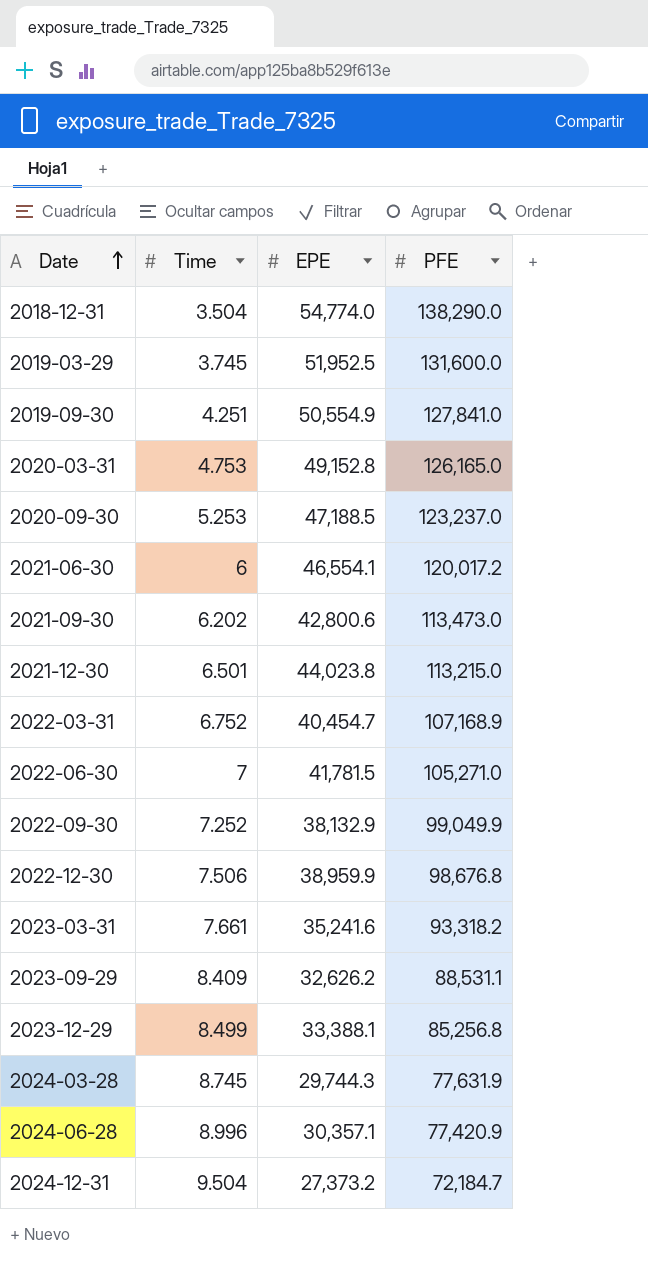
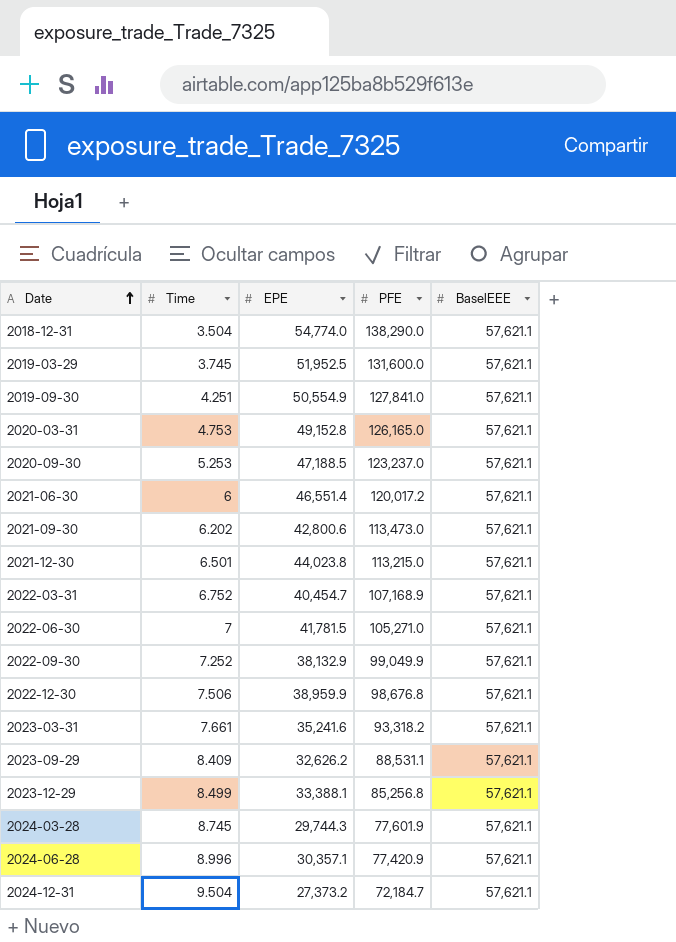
column BaselEEE | position: none -> 5
2021-06-30 | EPE: 46,554.1 -> 46,551.4
2024-03-28 | PFE: 77,631.9 -> 77,601.9

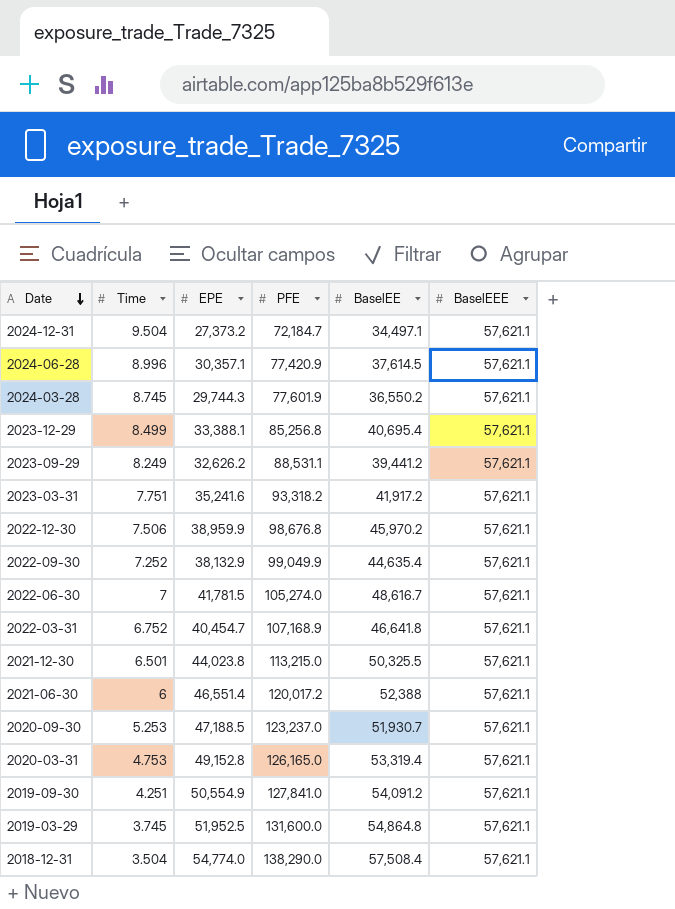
row order: Date ascending -> Date descending
column BaselEE | position: none -> 5
row 2021-09-30: 6.202 | 42,800.6 | 113,473.0 | 57,621.1 -> none
2023-09-29 | Time: 8.409 -> 8.249
2023-03-31 | Time: 7.661 -> 7.751
2022-06-30 | PFE: 105,271.0 -> 105,274.0

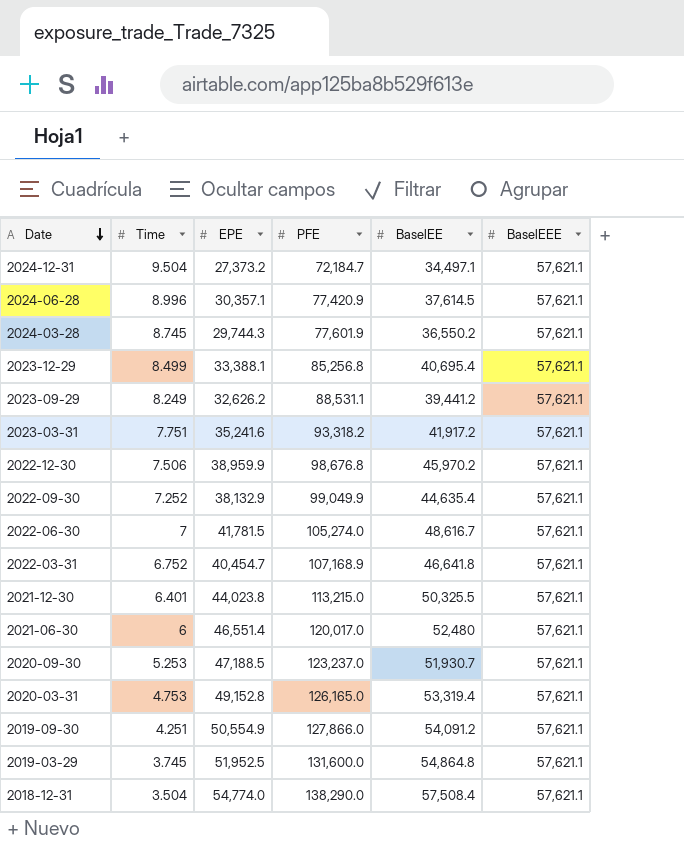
2021-12-30 | Time: 6.501 -> 6.401
2021-06-30 | PFE: 120,017.2 -> 120,017.0
2021-06-30 | BaselEE: 52,388 -> 52,480
2019-09-30 | PFE: 127,841.0 -> 127,866.0

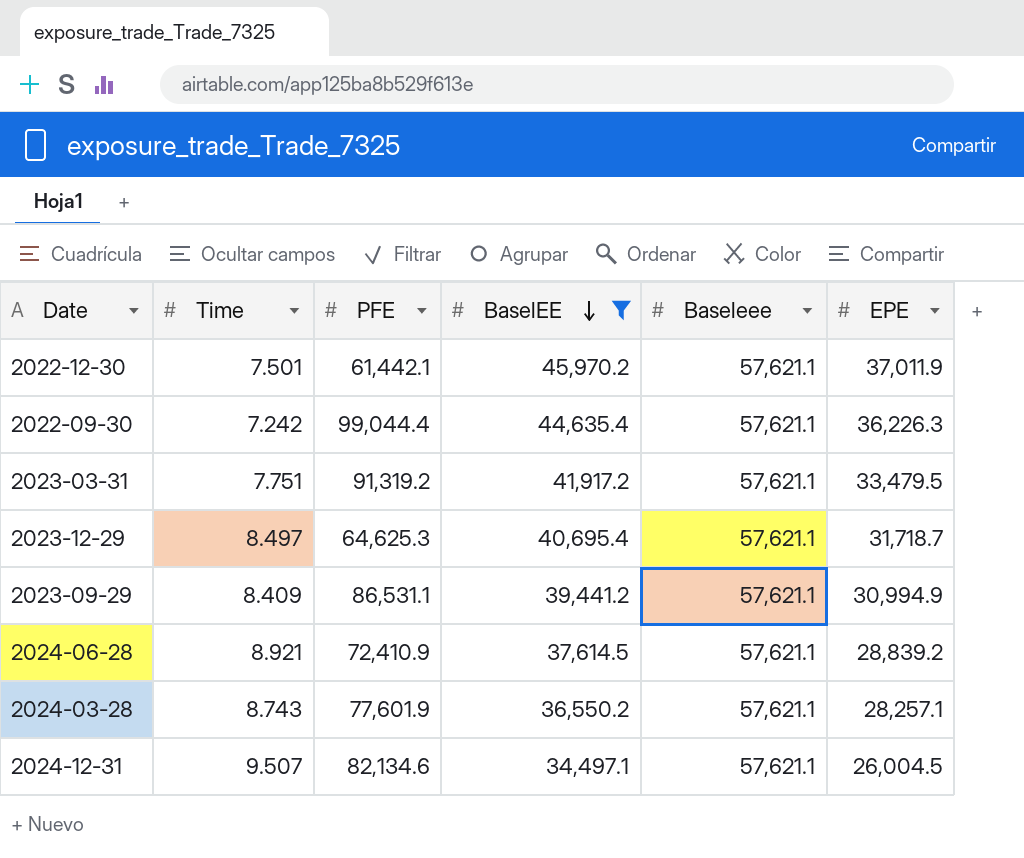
filter: none -> BaselEE <= 45,970.2
row order: Date descending -> BaselEE descending
column name: BaselEEE -> Baseleee
column EPE | position: 3 -> 6
2022-12-30 | Time: 7.506 -> 7.501
2022-12-30 | PFE: 98,676.8 -> 61,442.1
2022-12-30 | EPE: 38,959.9 -> 37,011.9
2022-09-30 | Time: 7.252 -> 7.242
2022-09-30 | PFE: 99,049.9 -> 99,044.4
2022-09-30 | EPE: 38,132.9 -> 36,226.3
2023-03-31 | PFE: 93,318.2 -> 91,319.2
2023-03-31 | EPE: 35,241.6 -> 33,479.5
2023-12-29 | Time: 8.499 -> 8.497
2023-12-29 | PFE: 85,256.8 -> 64,625.3
2023-12-29 | EPE: 33,388.1 -> 31,718.7
2023-09-29 | Time: 8.249 -> 8.409
2023-09-29 | PFE: 88,531.1 -> 86,531.1
2023-09-29 | EPE: 32,626.2 -> 30,994.9
2024-06-28 | Time: 8.996 -> 8.921
2024-06-28 | PFE: 77,420.9 -> 72,410.9
2024-06-28 | EPE: 30,357.1 -> 28,839.2
2024-03-28 | Time: 8.745 -> 8.743
2024-03-28 | EPE: 29,744.3 -> 28,257.1
2024-12-31 | Time: 9.504 -> 9.507
2024-12-31 | PFE: 72,184.7 -> 82,134.6
2024-12-31 | EPE: 27,373.2 -> 26,004.5

